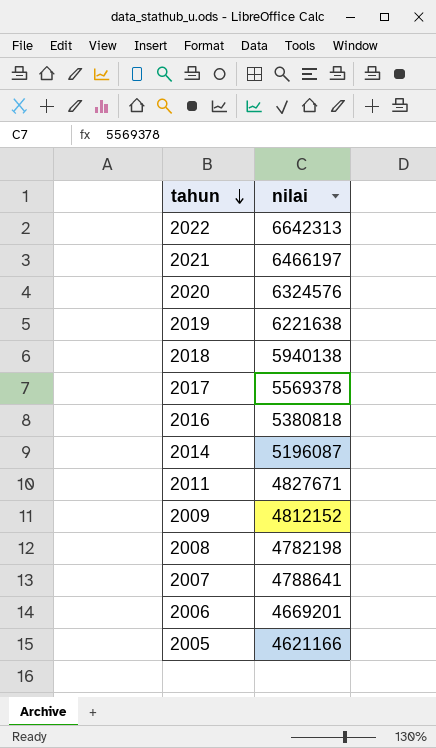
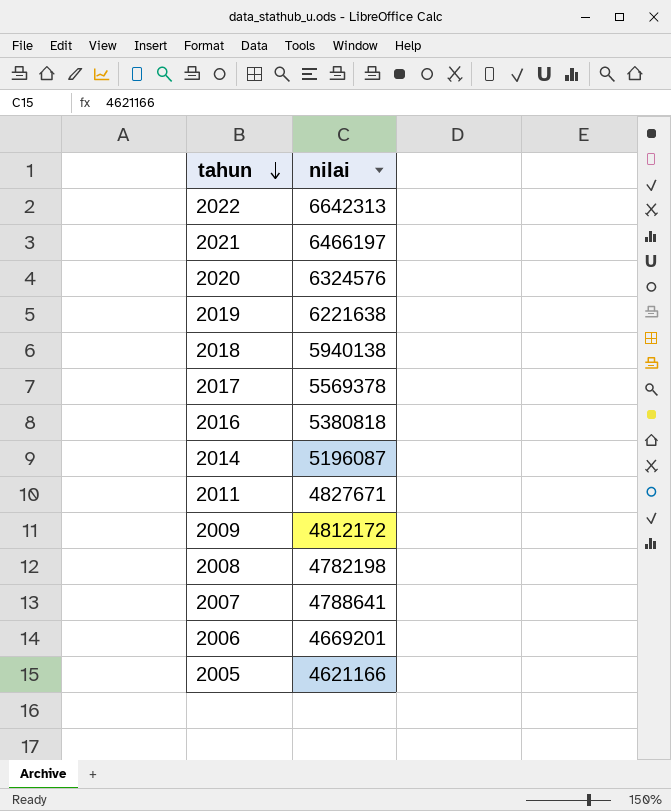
2009 | nilai: 4812152 -> 4812172

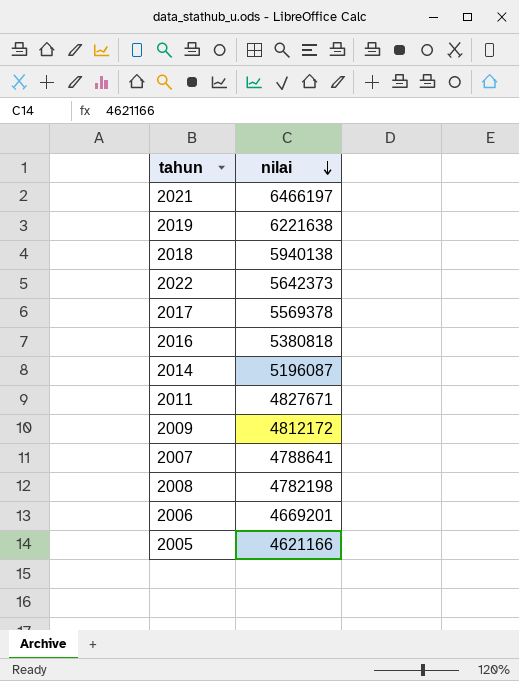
row order: tahun descending -> nilai descending
row 2020: 6324576 -> none
2022 | nilai: 6642313 -> 5642373

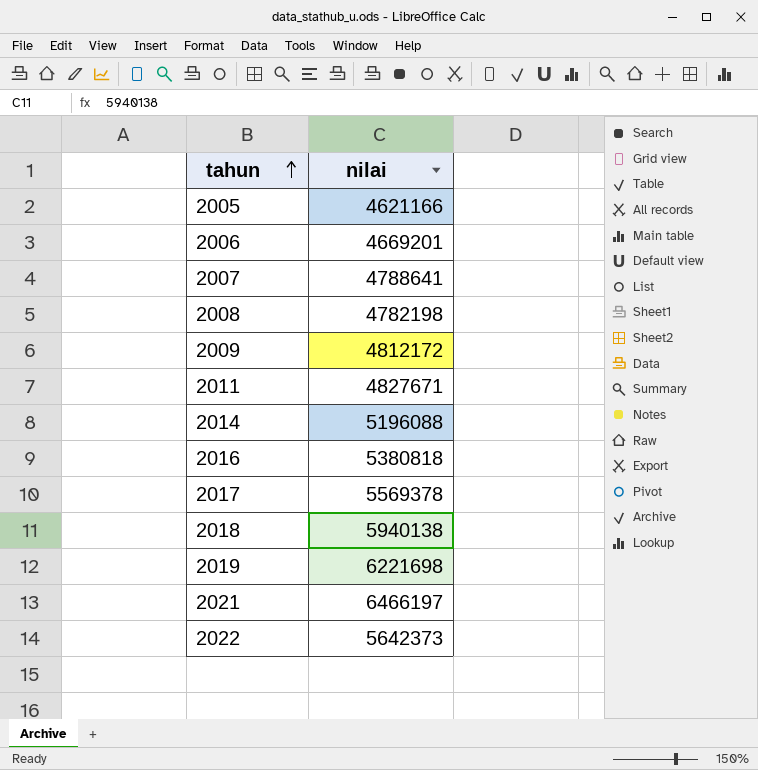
row order: nilai descending -> tahun ascending
2014 | nilai: 5196087 -> 5196088
2019 | nilai: 6221638 -> 6221698

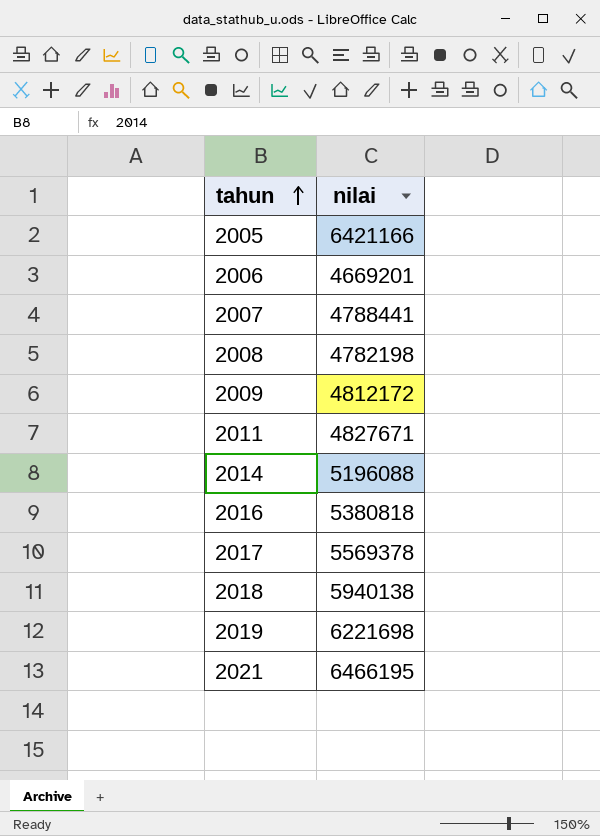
row 2022: 5642373 -> none
2005 | nilai: 4621166 -> 6421166
2007 | nilai: 4788641 -> 4788441
2021 | nilai: 6466197 -> 6466195

